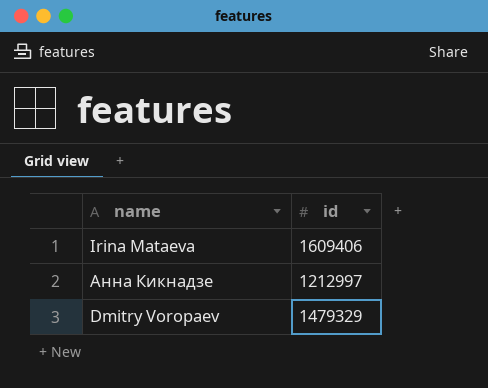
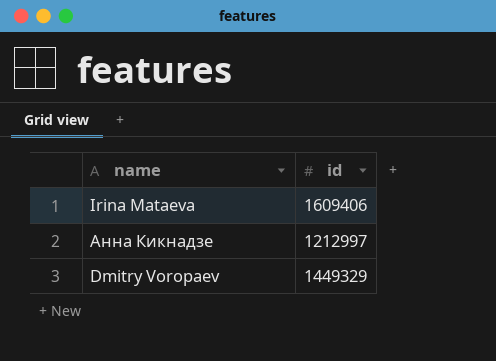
Dmitry Voropaev | id: 1479329 -> 1449329

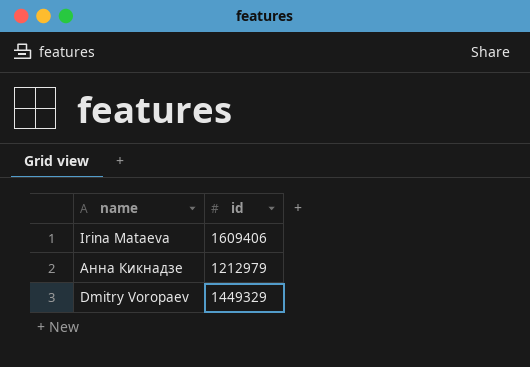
Анна Кикнадзе | id: 1212997 -> 1212979

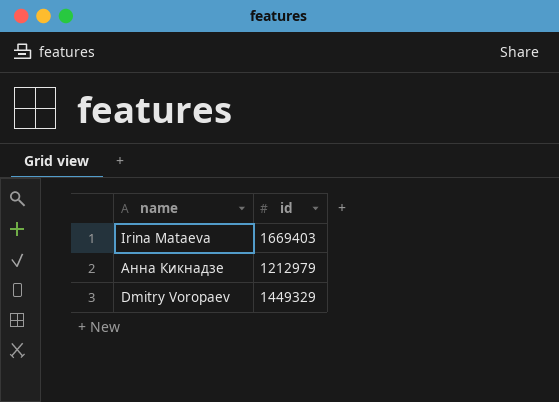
Irina Mataeva | id: 1609406 -> 1669403

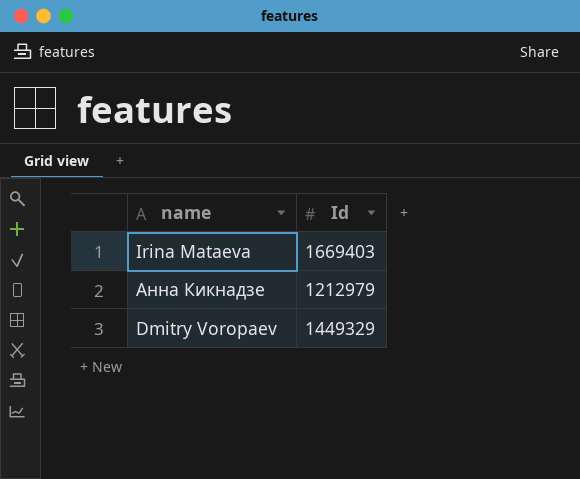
column name: id -> Id

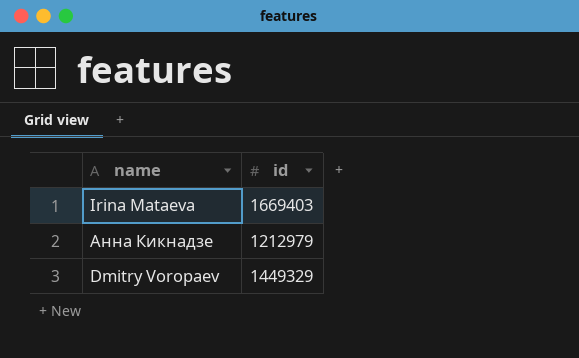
column name: Id -> id

